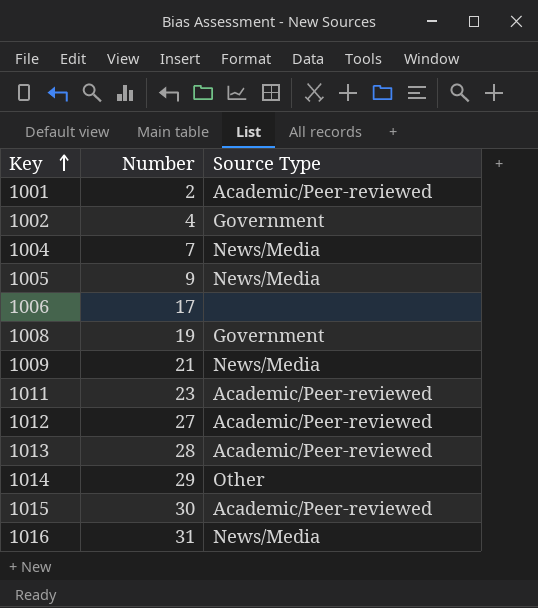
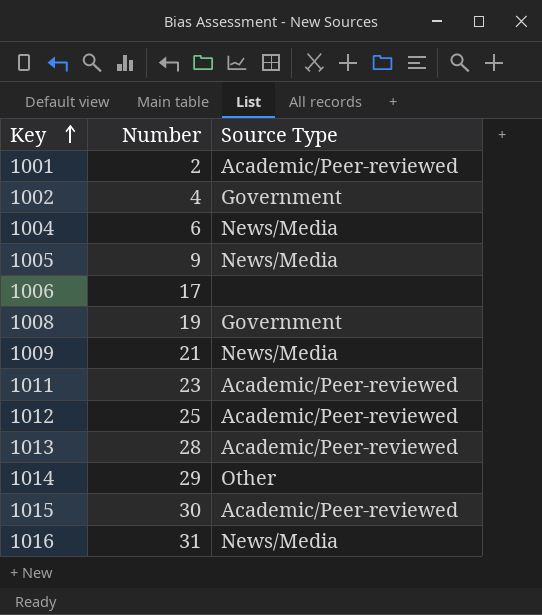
1004 | Number: 7 -> 6
1012 | Number: 27 -> 25

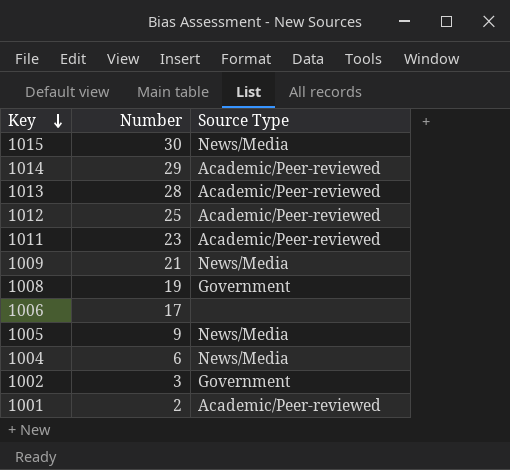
row order: Key ascending -> Key descending
row 1016: 31 | News/Media -> none
1015 | Source Type: Academic/Peer-reviewed -> News/Media
1014 | Source Type: Other -> Academic/Peer-reviewed
1002 | Number: 4 -> 3

